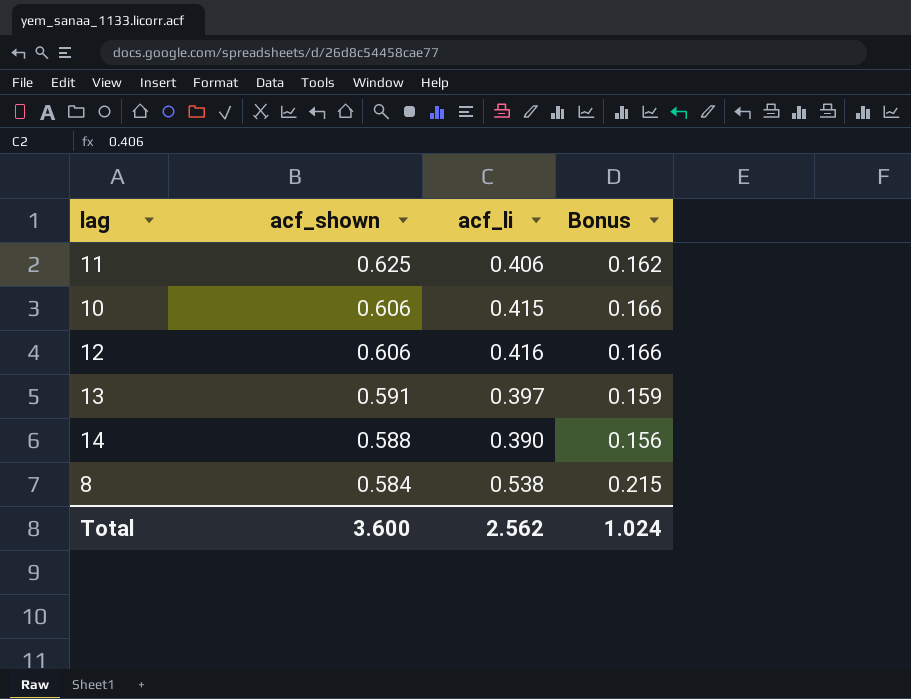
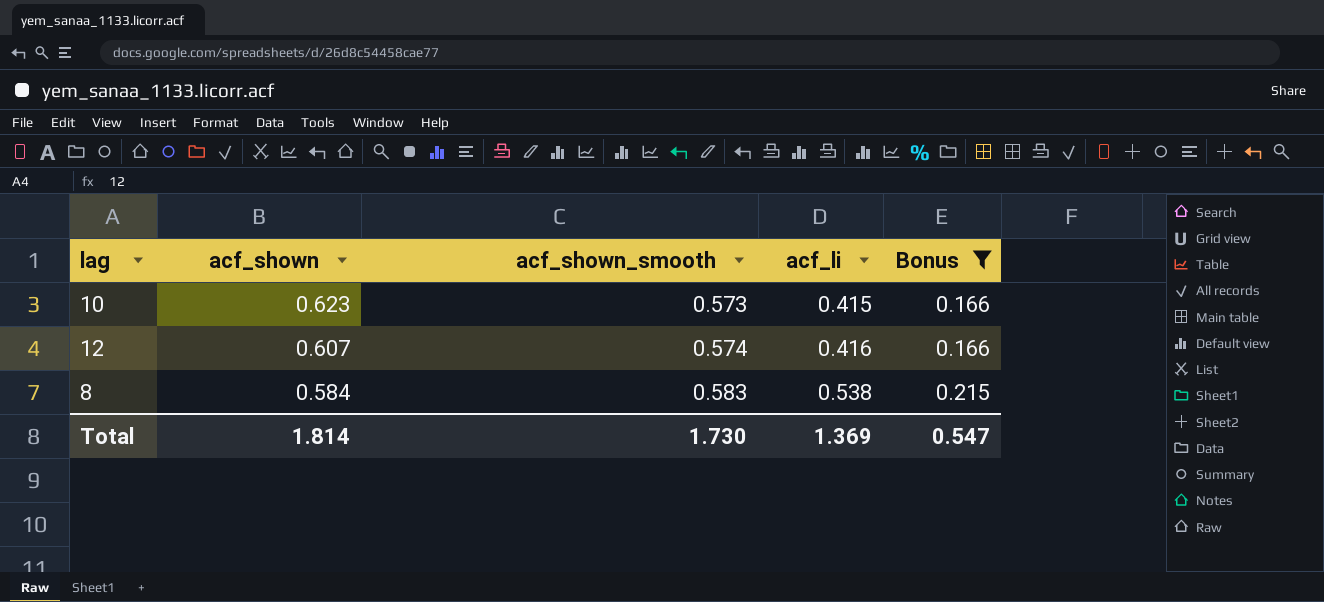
filter: none -> Bonus >= 0.166
column acf_shown_smooth | position: none -> 3
10 | acf_shown: 0.606 -> 0.623
12 | acf_shown: 0.606 -> 0.607
Total | acf_shown: 3.600 -> 1.814
Total | acf_li: 2.562 -> 1.369
Total | Bonus: 1.024 -> 0.547

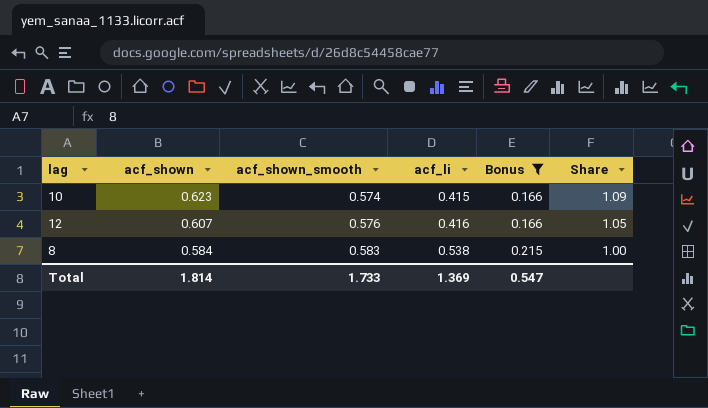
column Share | formula: none -> [acf_shown] / [acf_shown_smooth]
10 | acf_shown_smooth: 0.573 -> 0.574
12 | acf_shown_smooth: 0.574 -> 0.576
Total | acf_shown_smooth: 1.730 -> 1.733

